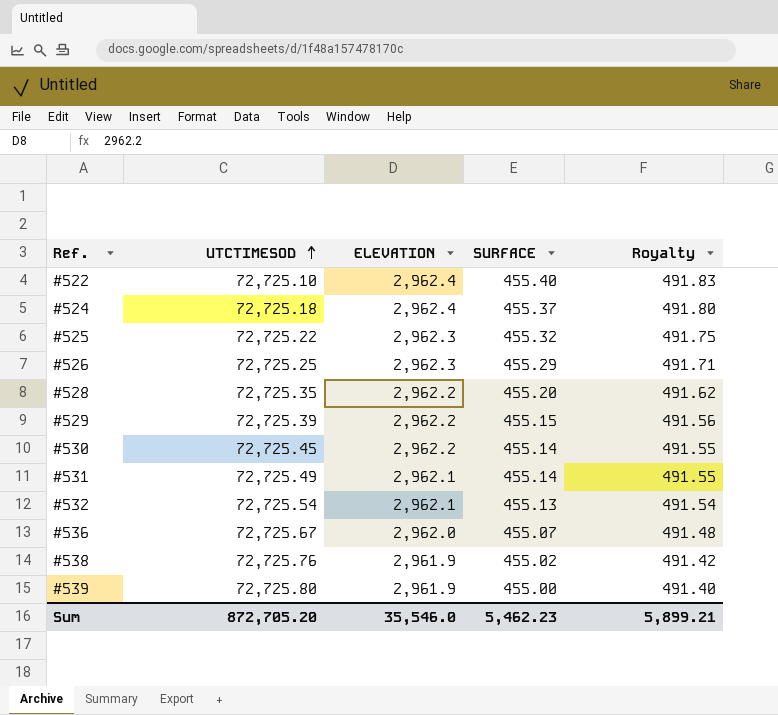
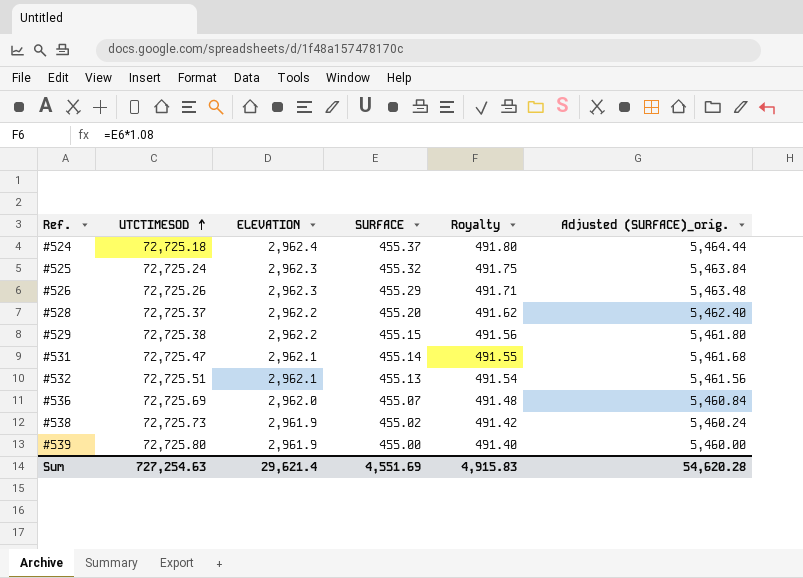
column Adjusted (SURFACE)_orig. | formula: none -> [SURFACE] * 12
row #522: 72,725.10 | 2,962.4 | 455.40 | 491.83 -> none
row #530: 72,725.45 | 2,962.2 | 455.14 | 491.55 -> none
#525 | UTCTIMESOD: 72,725.22 -> 72,725.24
#526 | UTCTIMESOD: 72,725.25 -> 72,725.26
#528 | UTCTIMESOD: 72,725.35 -> 72,725.37
#529 | UTCTIMESOD: 72,725.39 -> 72,725.38
#531 | UTCTIMESOD: 72,725.49 -> 72,725.47
#532 | UTCTIMESOD: 72,725.54 -> 72,725.51
#536 | UTCTIMESOD: 72,725.67 -> 72,725.69
#538 | UTCTIMESOD: 72,725.76 -> 72,725.73
Sum | UTCTIMESOD: 872,705.20 -> 727,254.63
Sum | ELEVATION: 35,546.0 -> 29,621.4
Sum | SURFACE: 5,462.23 -> 4,551.69
Sum | Royalty: 5,899.21 -> 4,915.83

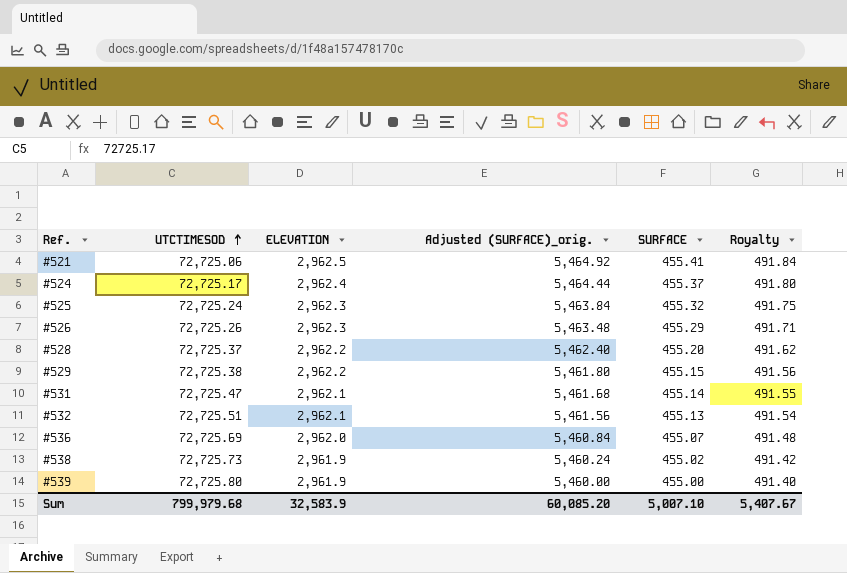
column Adjusted (SURFACE)_orig. | position: 6 -> 4
row #521: none -> 72,725.06 | 2,962.5 | 5,464.92 | 455.41 | 491.84
#524 | UTCTIMESOD: 72,725.18 -> 72,725.17
Sum | UTCTIMESOD: 727,254.63 -> 799,979.68
Sum | ELEVATION: 29,621.4 -> 32,583.9
Sum | Adjusted (SURFACE)_orig.: 54,620.28 -> 60,085.20
Sum | SURFACE: 4,551.69 -> 5,007.10
Sum | Royalty: 4,915.83 -> 5,407.67

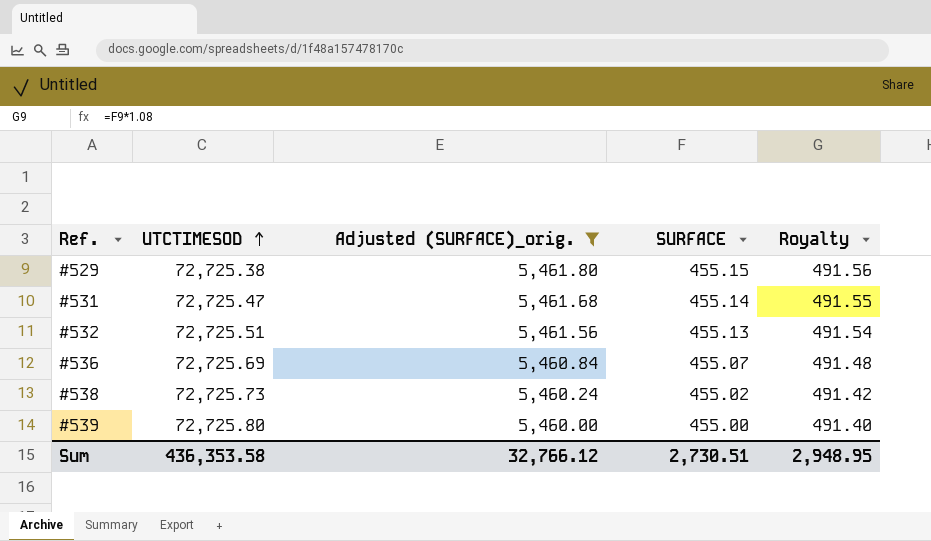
filter: none -> Adjusted (SURFACE)_orig. <= 5,461.80
column ELEVATION | position: 3 -> none
Sum | UTCTIMESOD: 799,979.68 -> 436,353.58
Sum | Adjusted (SURFACE)_orig.: 60,085.20 -> 32,766.12
Sum | SURFACE: 5,007.10 -> 2,730.51
Sum | Royalty: 5,407.67 -> 2,948.95

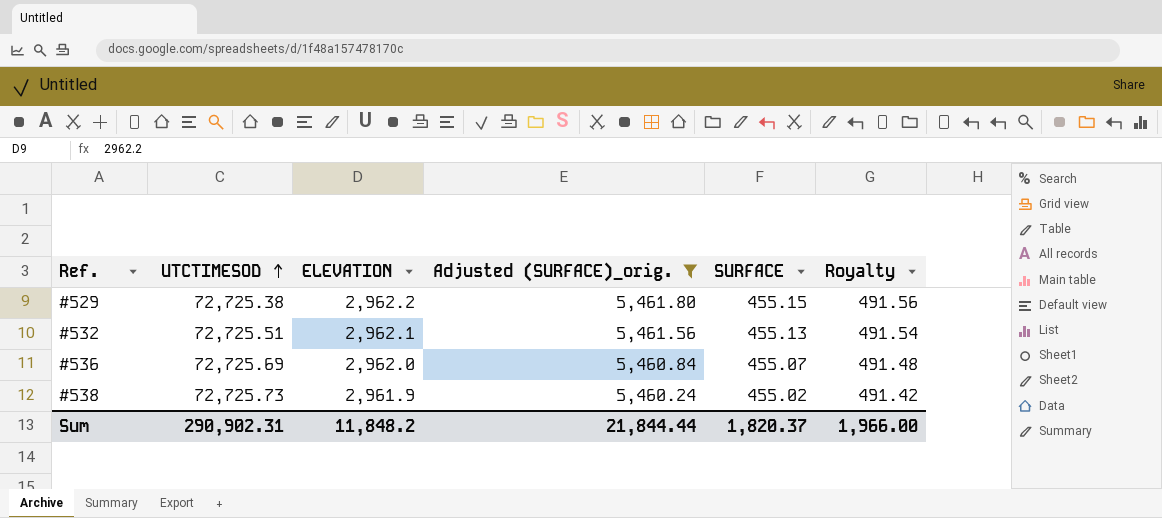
column ELEVATION | position: none -> 3
row #531: 72,725.47 | 5,461.68 | 455.14 | 491.55 -> none
row #539: 72,725.80 | 5,460.00 | 455.00 | 491.40 -> none
Sum | UTCTIMESOD: 436,353.58 -> 290,902.31
Sum | Adjusted (SURFACE)_orig.: 32,766.12 -> 21,844.44
Sum | SURFACE: 2,730.51 -> 1,820.37
Sum | Royalty: 2,948.95 -> 1,966.00

